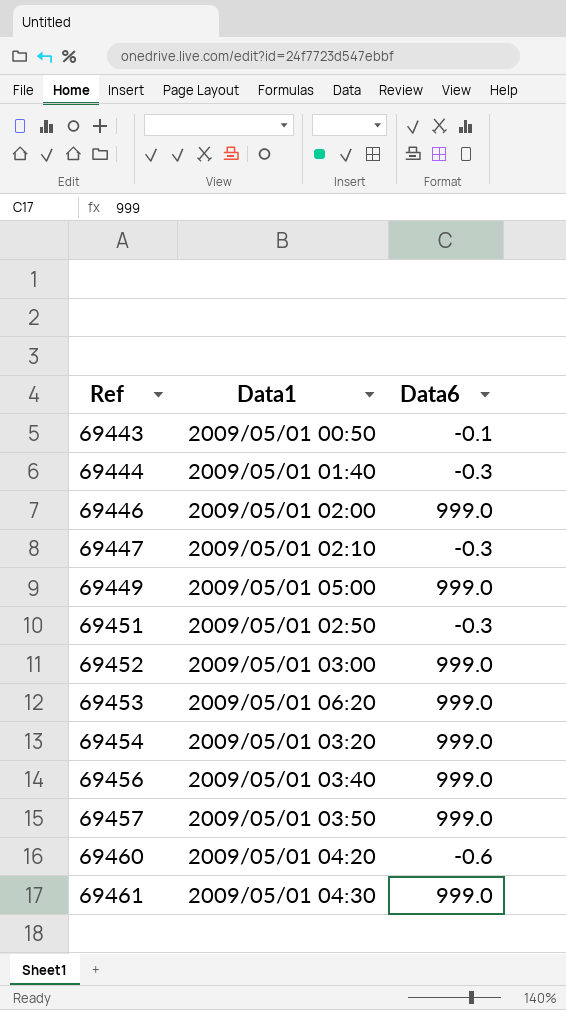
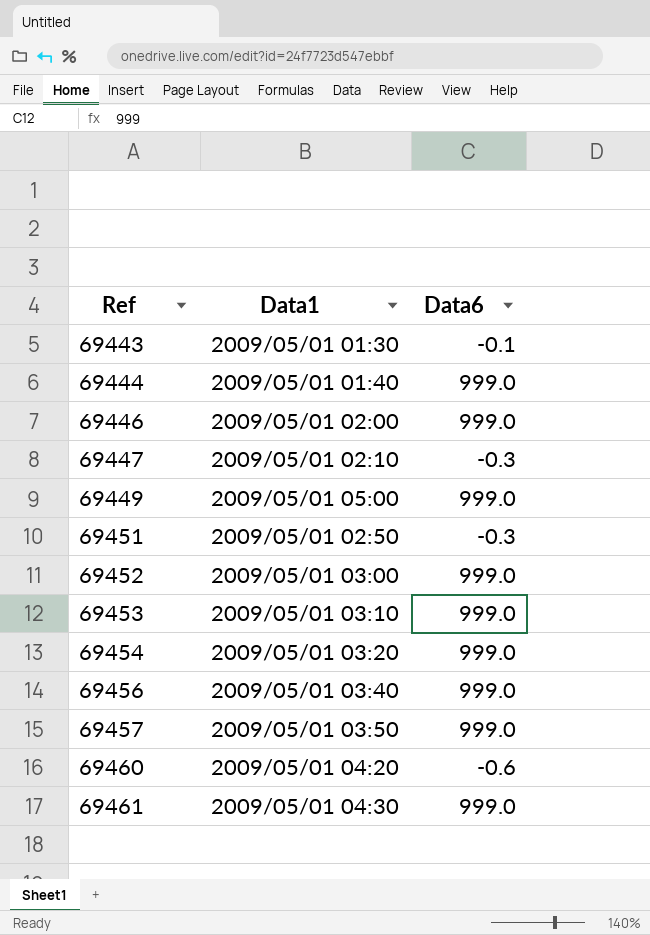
69443 | Data1: 2009/05/01 00:50 -> 2009/05/01 01:30
69444 | Data6: -0.3 -> 999.0
69453 | Data1: 2009/05/01 06:20 -> 2009/05/01 03:10

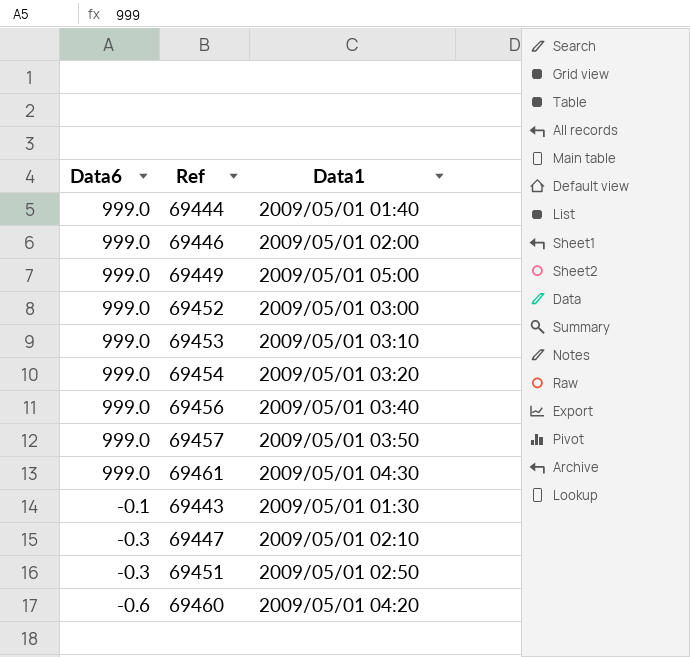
row order: Ref ascending -> Data6 descending
column Data6 | position: 3 -> 1

